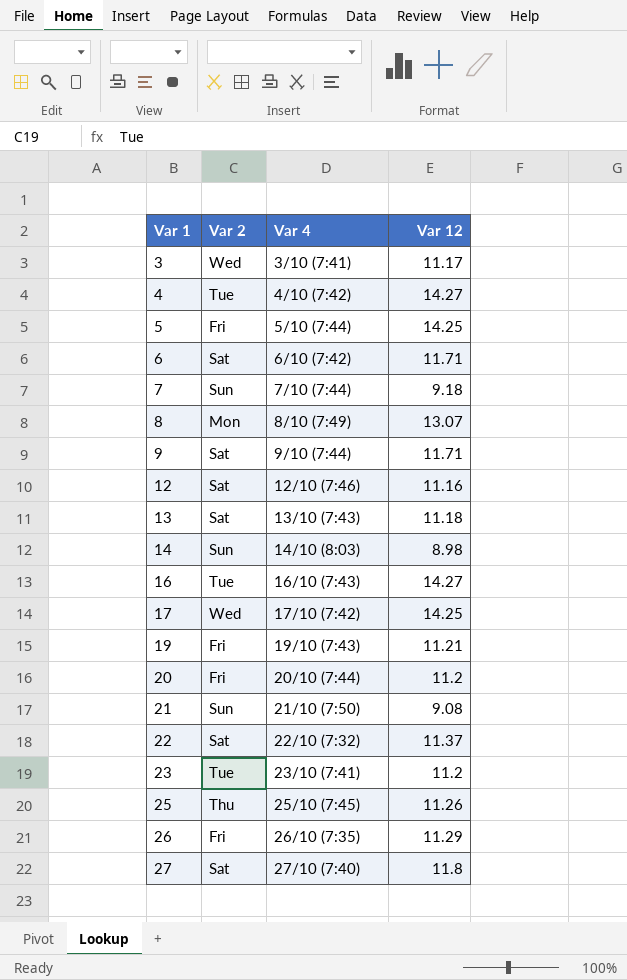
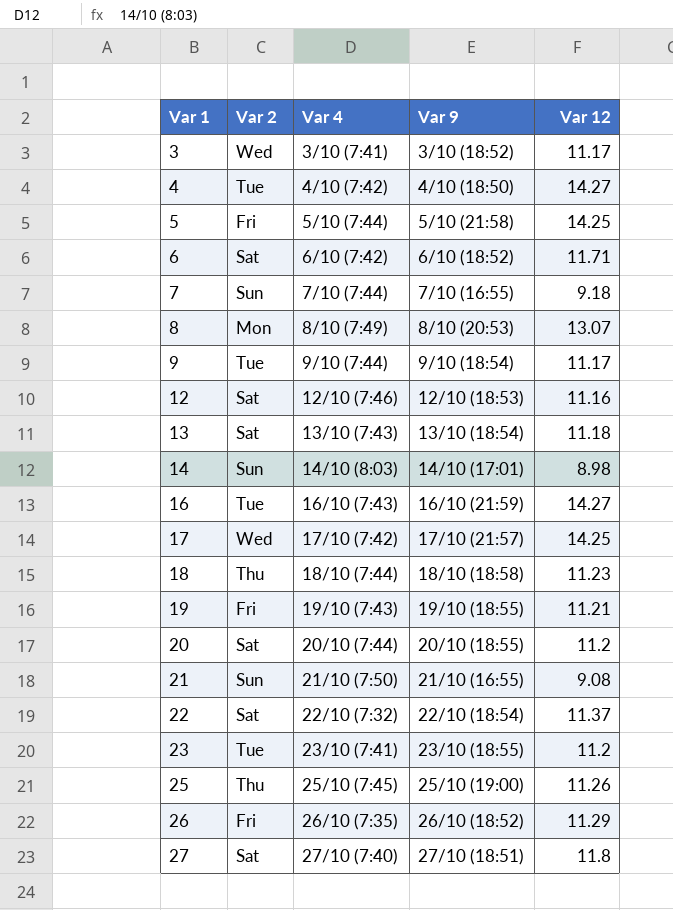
column Var 9 | position: none -> 4
9 | Var 2: Sat -> Tue
9 | Var 12: 11.71 -> 11.17
row 18: none -> Thu | 18/10 (7:44) | 18/10 (18:58) | 11.23
20 | Var 2: Fri -> Sat

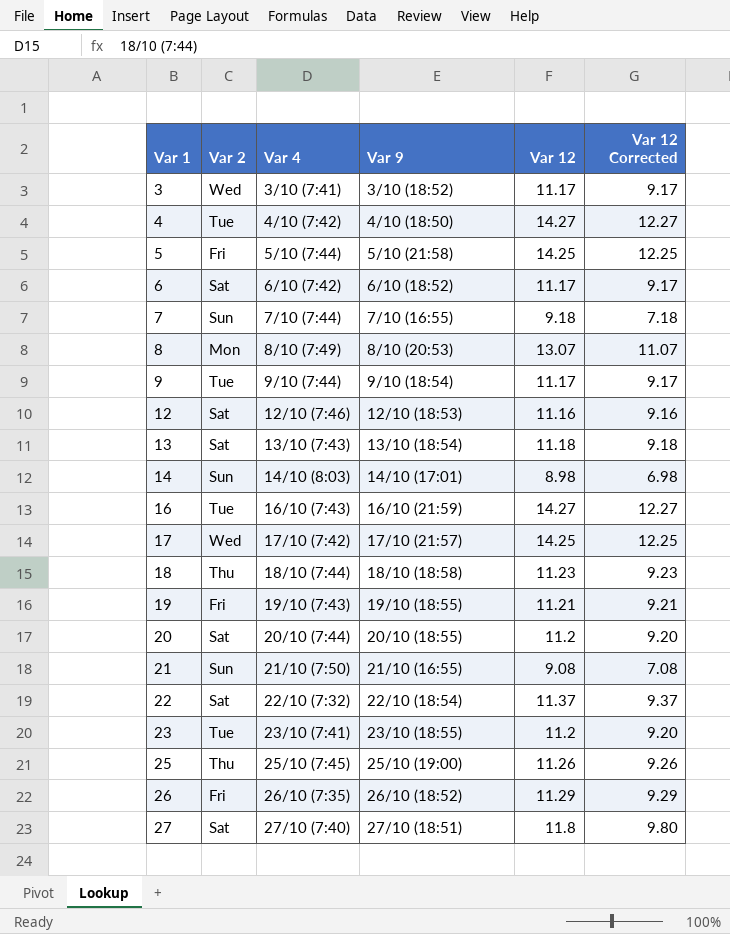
column Var 12 Corrected | formula: none -> [Var 12] - 2
6 | Var 12: 11.71 -> 11.17

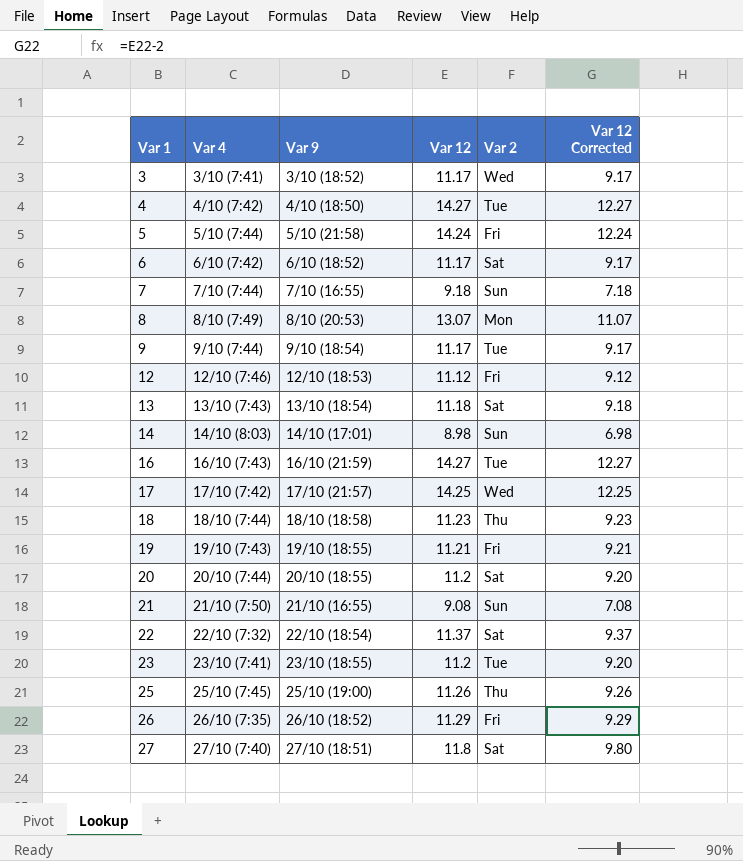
column Var 2 | position: 2 -> 5
5 | Var 12: 14.25 -> 14.24
5 | Var 12 Corrected: 12.25 -> 12.24
12 | Var 12: 11.16 -> 11.12
12 | Var 2: Sat -> Fri
12 | Var 12 Corrected: 9.16 -> 9.12

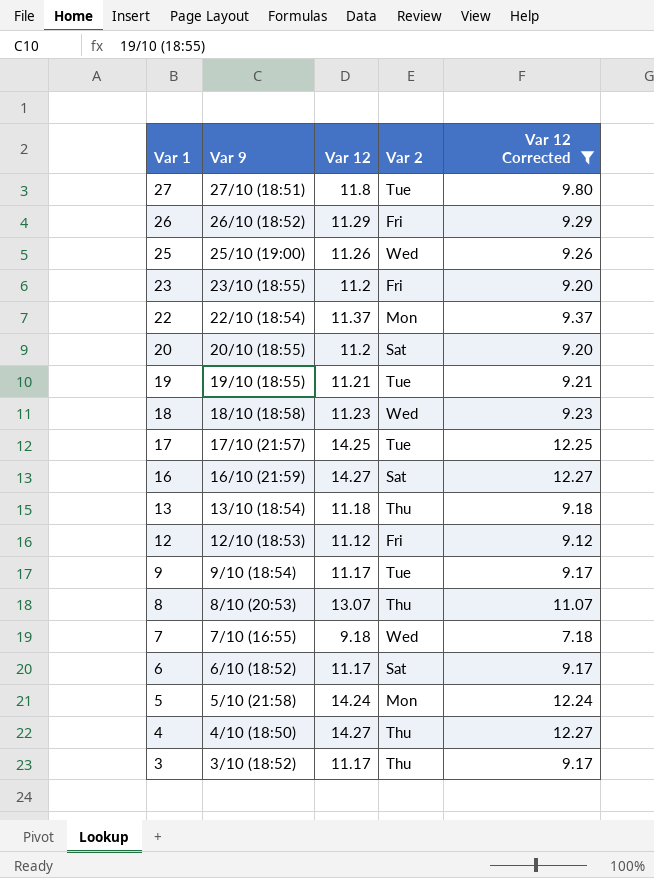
filter: none -> Var 12 Corrected >= 7.18
row order: Var 1 ascending -> Var 1 descending
column Var 4 | position: 2 -> none
27 | Var 2: Sat -> Tue
25 | Var 2: Thu -> Wed
23 | Var 2: Tue -> Fri
22 | Var 2: Sat -> Mon
19 | Var 2: Fri -> Tue
18 | Var 2: Thu -> Wed
17 | Var 2: Wed -> Tue
16 | Var 2: Tue -> Sat
13 | Var 2: Sat -> Thu
8 | Var 2: Mon -> Thu
7 | Var 2: Sun -> Wed
5 | Var 2: Fri -> Mon
4 | Var 2: Tue -> Thu
3 | Var 2: Wed -> Thu

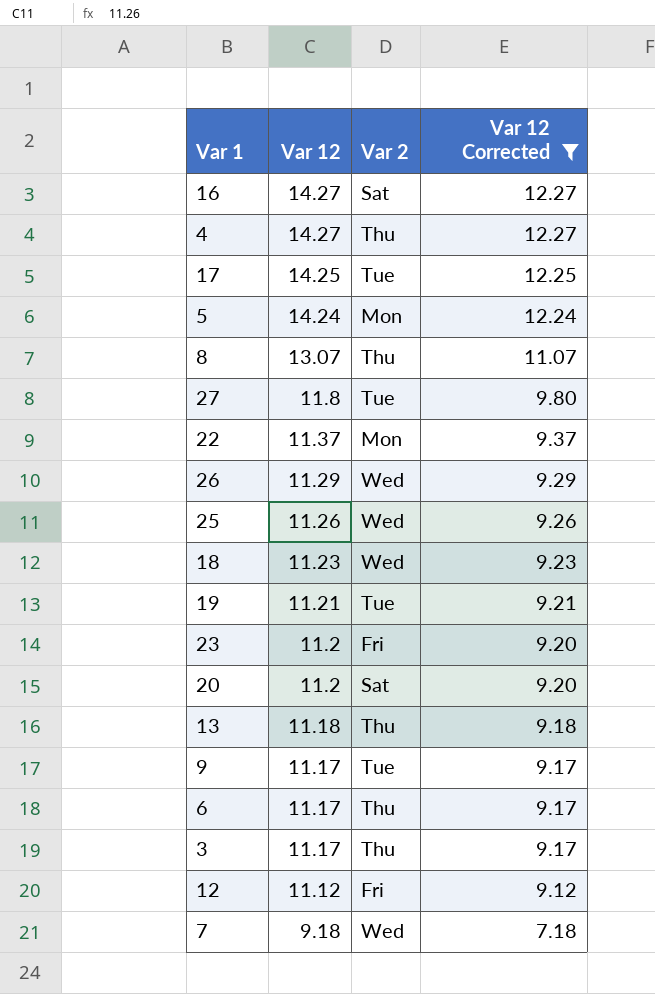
row order: Var 1 descending -> Var 12 descending
column Var 9 | position: 2 -> none
26 | Var 2: Fri -> Wed
6 | Var 2: Sat -> Thu

